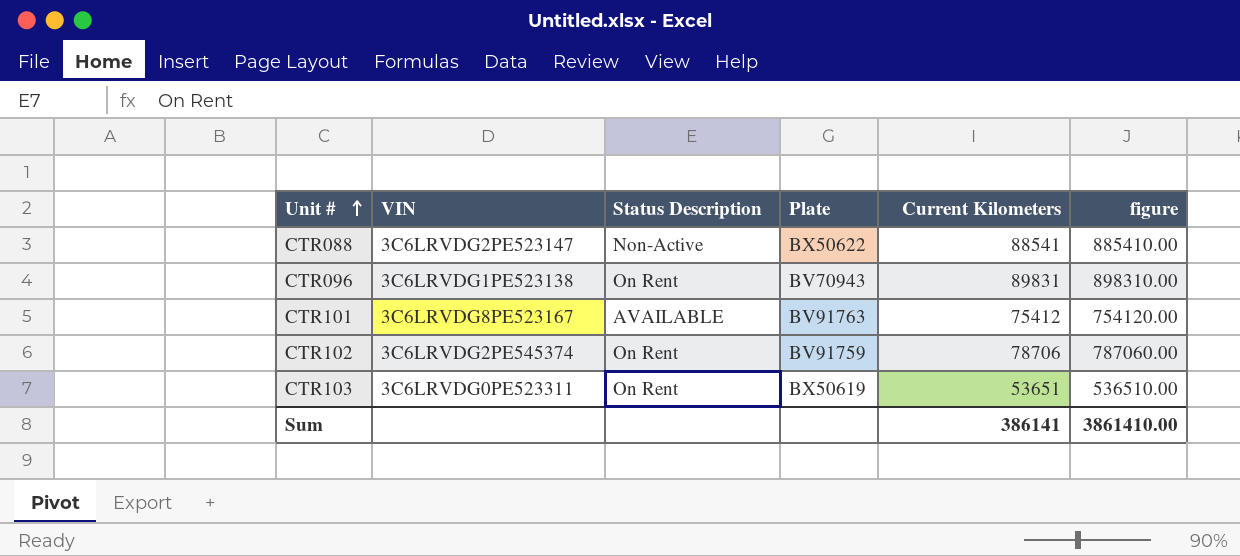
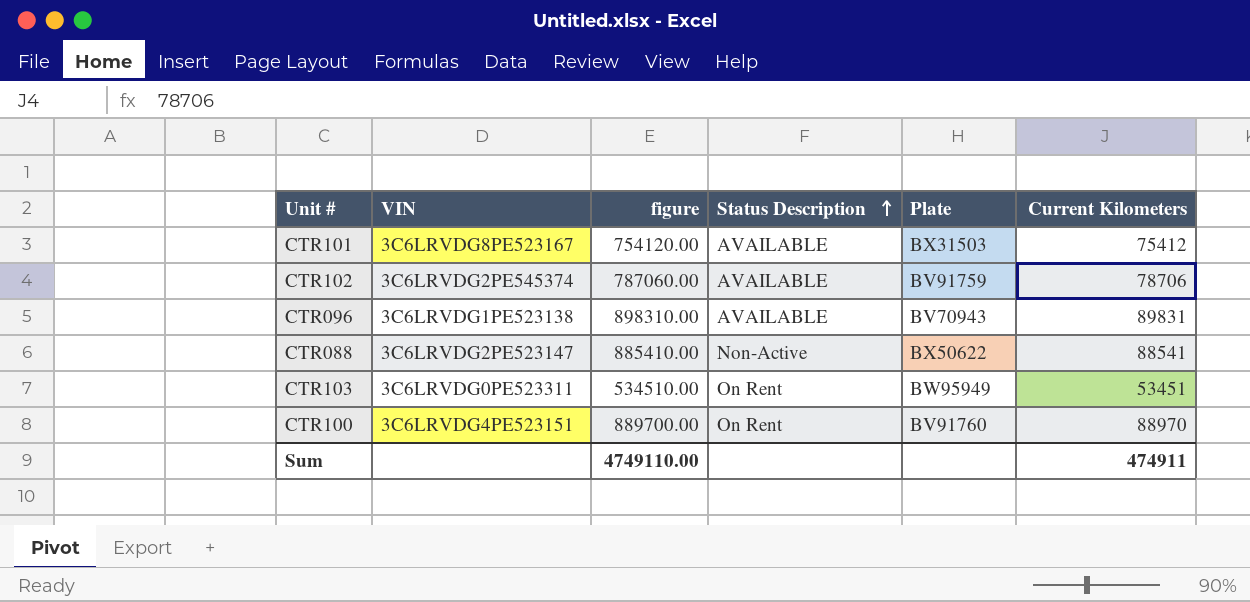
row order: Unit # ascending -> Status Description ascending
column figure | position: 6 -> 3
CTR101 | Plate: BV91763 -> BX31503
CTR102 | Status Description: On Rent -> AVAILABLE
CTR096 | Status Description: On Rent -> AVAILABLE
CTR103 | figure: 536510.00 -> 534510.00
CTR103 | Plate: BX50619 -> BW95949
CTR103 | Current Kilometers: 53651 -> 53451
row CTR100: none -> 3C6LRVDG4PE523151 | 889700.00 | On Rent | BV91760 | 88970
Sum | figure: 3861410.00 -> 4749110.00
Sum | Current Kilometers: 386141 -> 474911

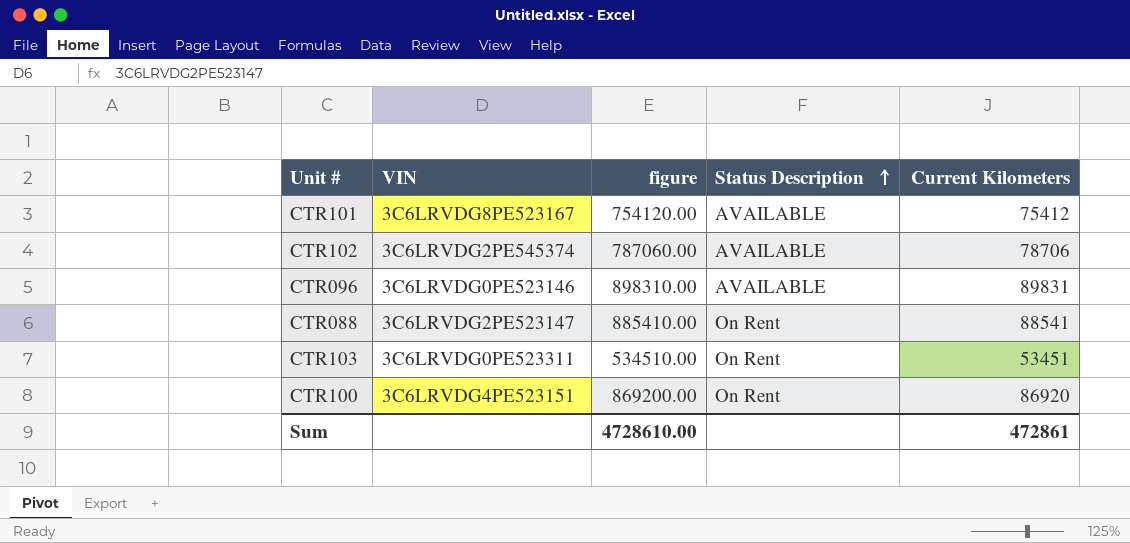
column Plate | position: 5 -> none
CTR096 | VIN: 3C6LRVDG1PE523138 -> 3C6LRVDG0PE523146
CTR088 | Status Description: Non-Active -> On Rent
CTR100 | figure: 889700.00 -> 869200.00
CTR100 | Current Kilometers: 88970 -> 86920
Sum | figure: 4749110.00 -> 4728610.00
Sum | Current Kilometers: 474911 -> 472861

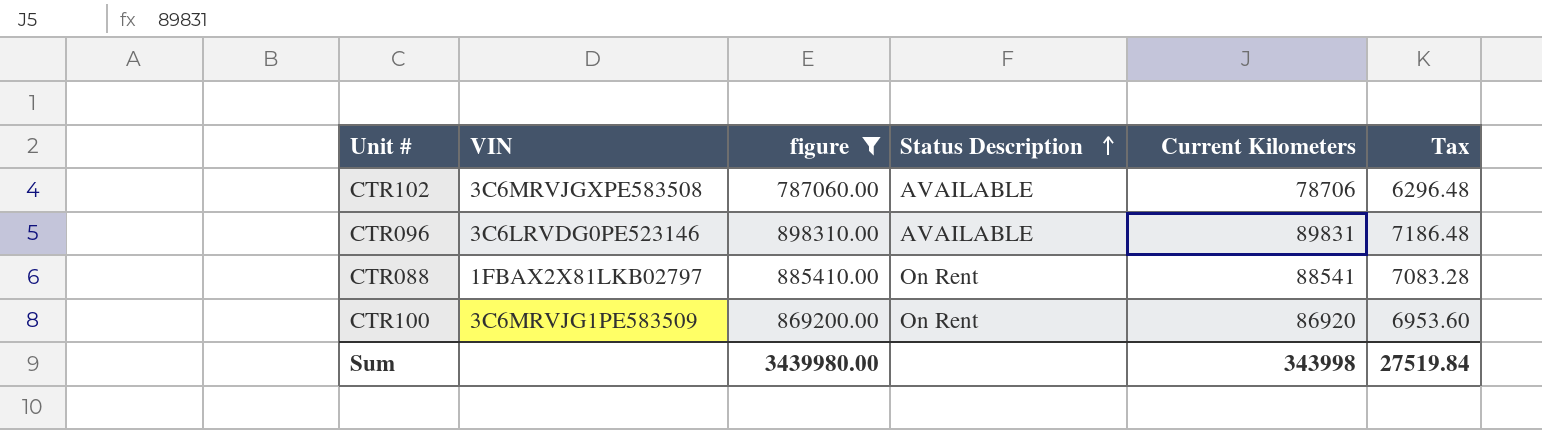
filter: none -> figure >= 787060.00
column Tax | formula: none -> [Current Kilometers] * 0.08
CTR102 | VIN: 3C6LRVDG2PE545374 -> 3C6MRVJGXPE583508
CTR088 | VIN: 3C6LRVDG2PE523147 -> 1FBAX2X81LKB02797
CTR100 | VIN: 3C6LRVDG4PE523151 -> 3C6MRVJG1PE583509
Sum | figure: 4728610.00 -> 3439980.00
Sum | Current Kilometers: 472861 -> 343998

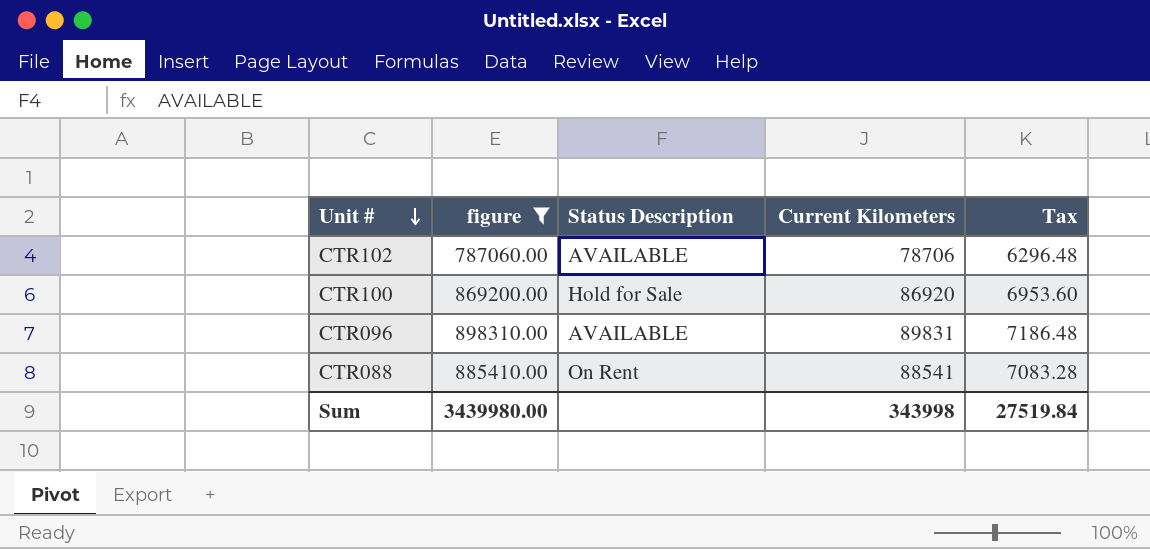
row order: Status Description ascending -> Unit # descending
column VIN | position: 2 -> none
CTR100 | Status Description: On Rent -> Hold for Sale

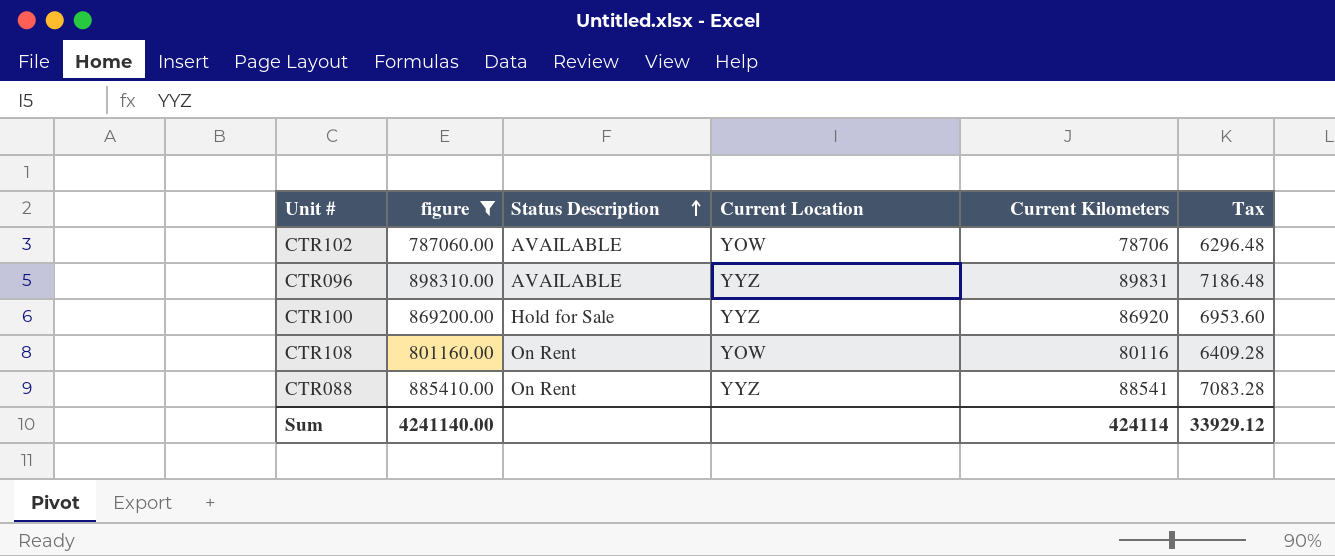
row order: Unit # descending -> Status Description ascending
column Current Location | position: none -> 4
row CTR108: none -> 801160.00 | On Rent | YOW | 80116 | 6409.28
Sum | figure: 3439980.00 -> 4241140.00
Sum | Current Kilometers: 343998 -> 424114
Sum | Tax: 27519.84 -> 33929.12

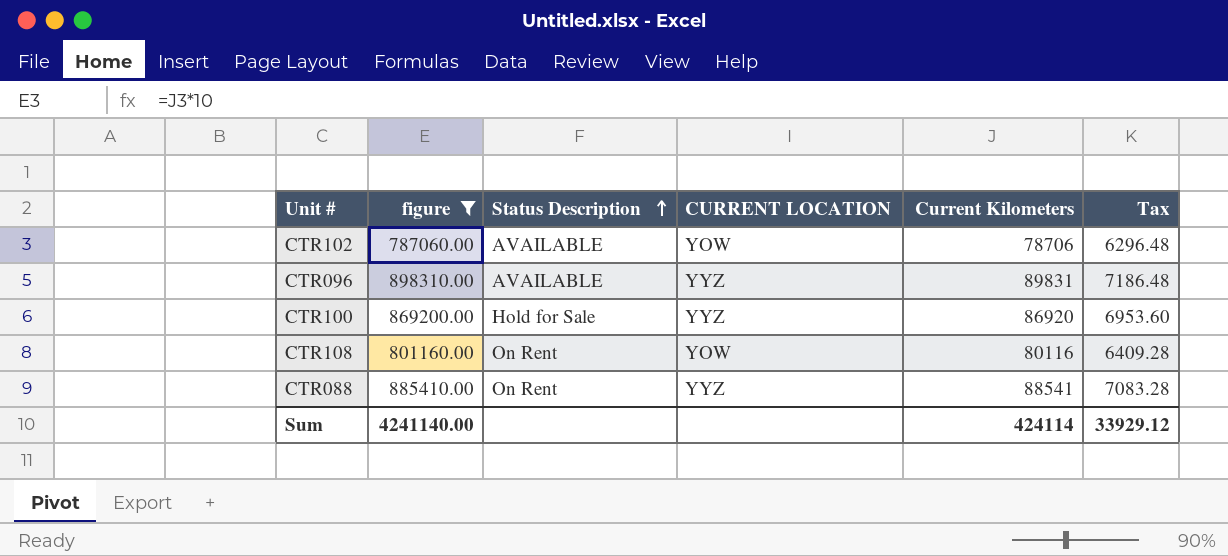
column name: Current Location -> CURRENT LOCATION

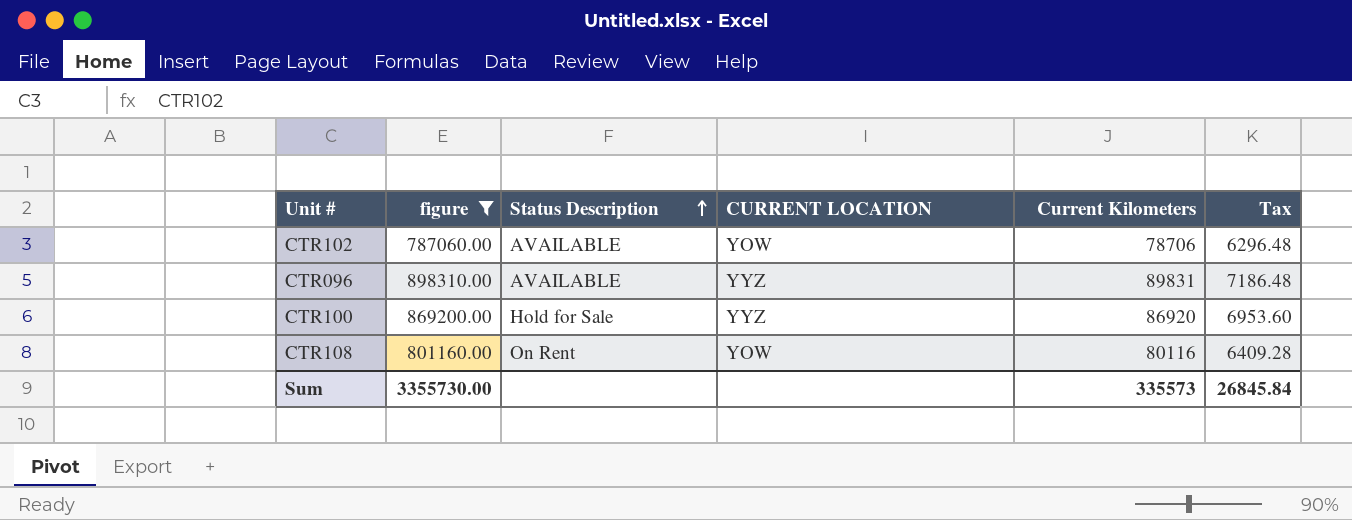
row CTR088: 885410.00 | On Rent | YYZ | 88541 | 7083.28 -> none
Sum | figure: 4241140.00 -> 3355730.00
Sum | Current Kilometers: 424114 -> 335573
Sum | Tax: 33929.12 -> 26845.84

